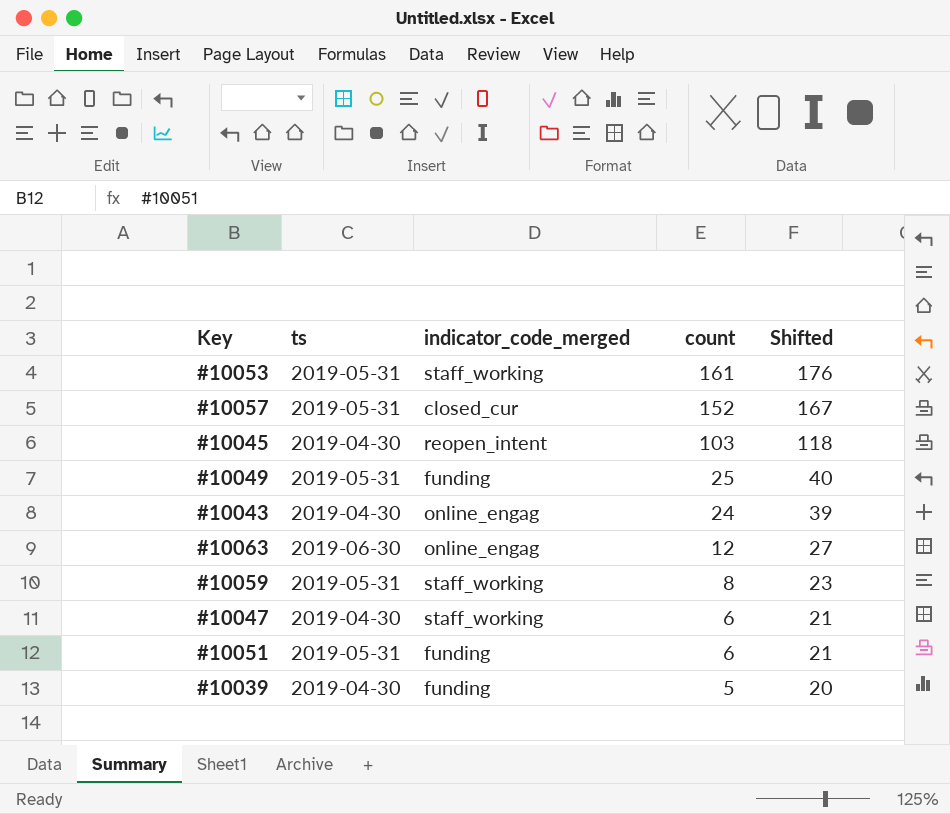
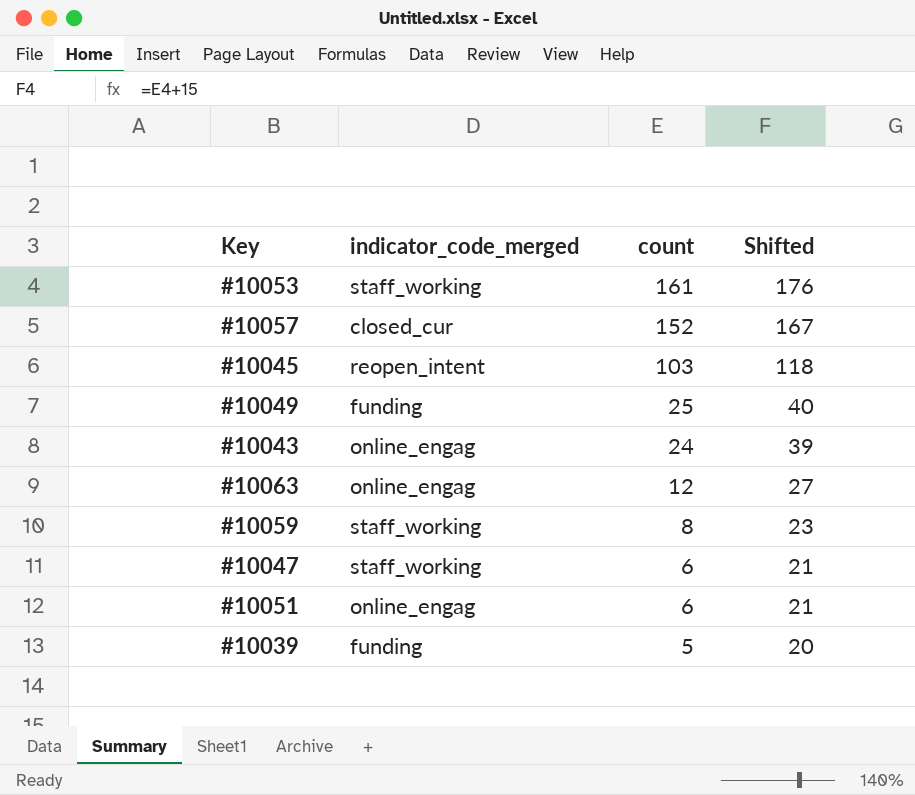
column ts | position: 2 -> none
#10051 | indicator_code_merged: funding -> online_engag

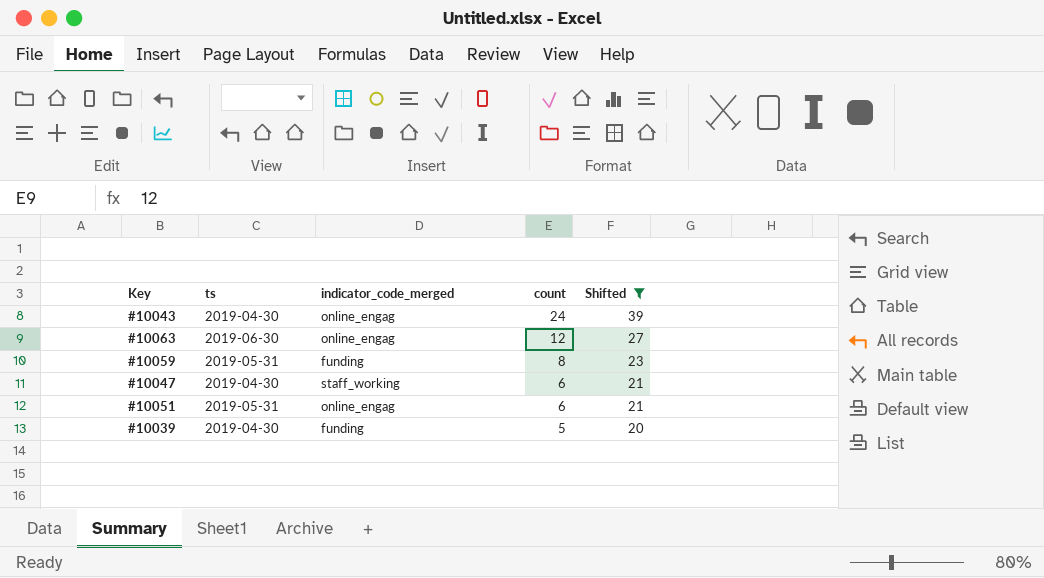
filter: none -> Shifted <= 39
column ts | position: none -> 2
#10059 | indicator_code_merged: staff_working -> funding

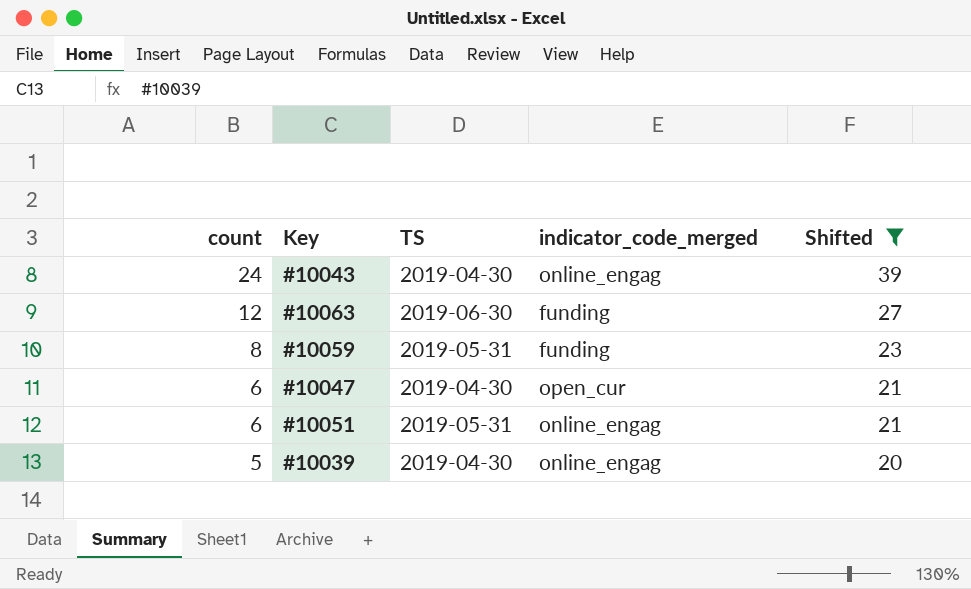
column count | position: 4 -> 1
column name: ts -> TS
#10063 | indicator_code_merged: online_engag -> funding
#10047 | indicator_code_merged: staff_working -> open_cur
#10039 | indicator_code_merged: funding -> online_engag

